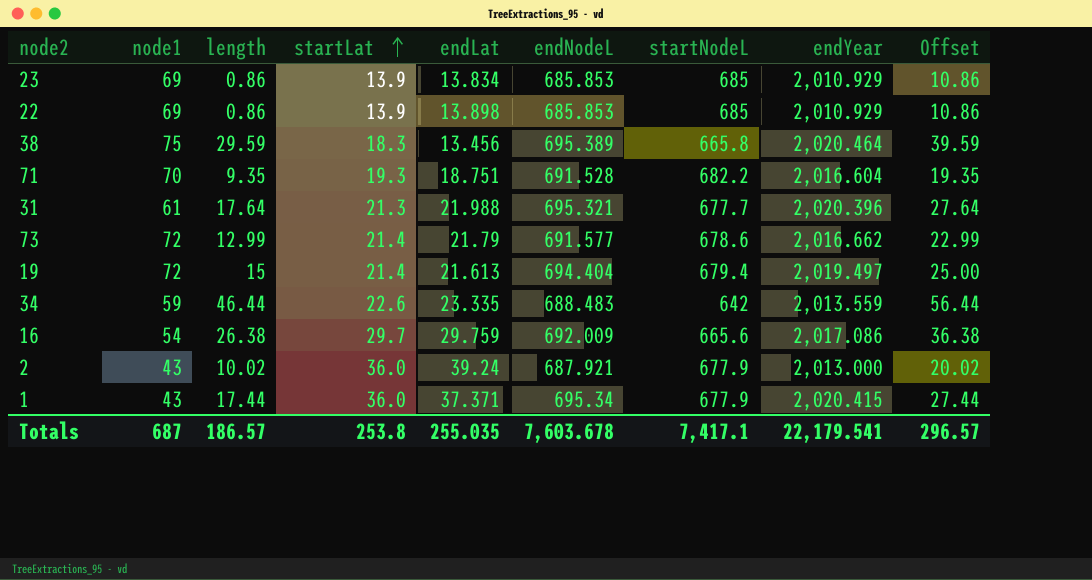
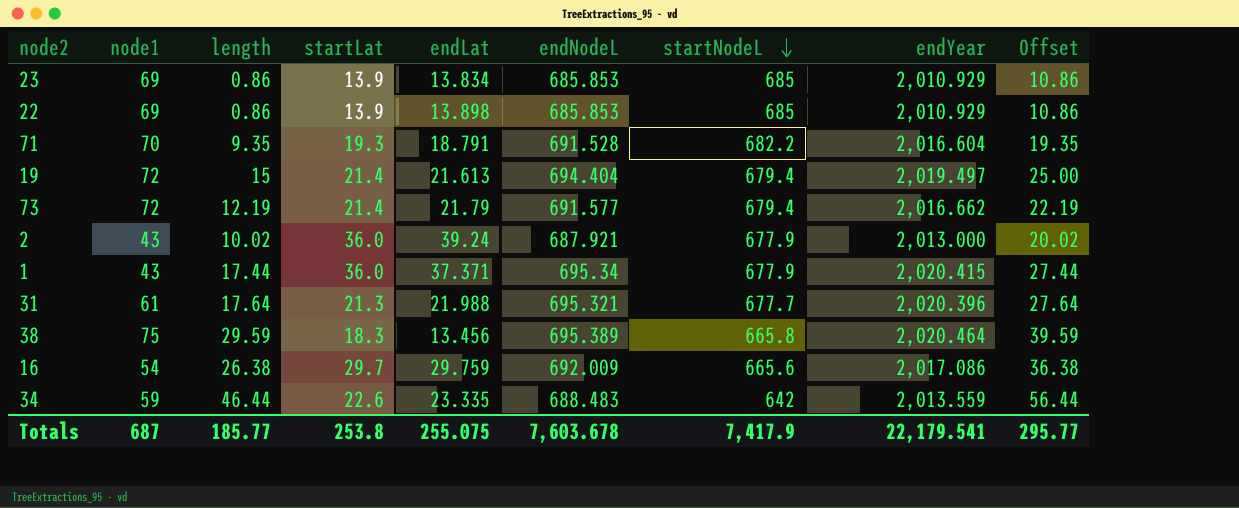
row order: startLat ascending -> startNodeL descending
71 | endLat: 18.751 -> 18.791
73 | length: 12.99 -> 12.19
73 | startNodeL: 678.6 -> 679.4
73 | Offset: 22.99 -> 22.19
Totals | length: 186.57 -> 185.77
Totals | endLat: 255.035 -> 255.075
Totals | startNodeL: 7,417.1 -> 7,417.9
Totals | Offset: 296.57 -> 295.77

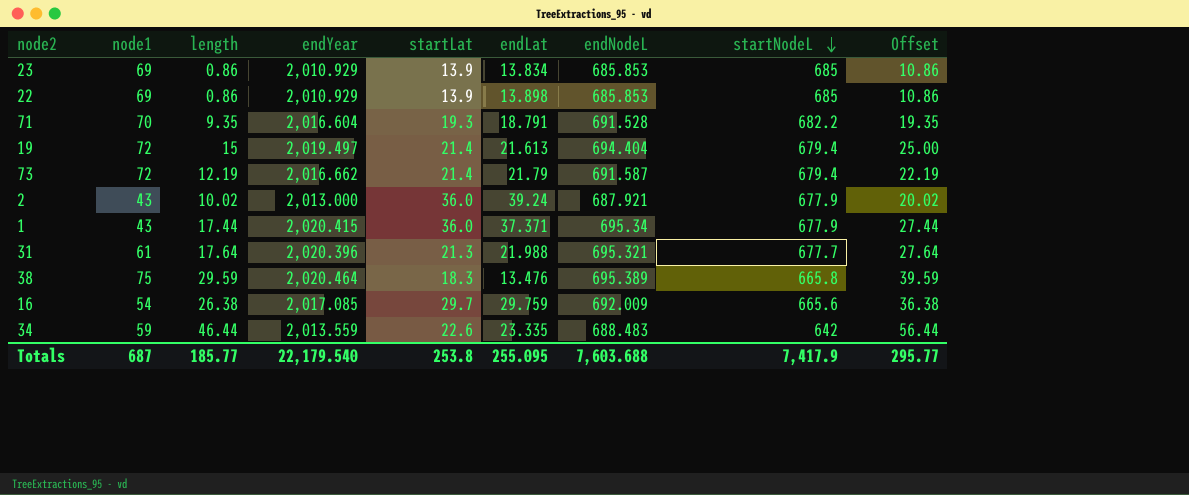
column endYear | position: 8 -> 4
73 | endNodeL: 691.577 -> 691.587
38 | endLat: 13.456 -> 13.476
16 | endYear: 2,017.086 -> 2,017.085
Totals | endYear: 22,179.541 -> 22,179.540
Totals | endLat: 255.075 -> 255.095
Totals | endNodeL: 7,603.678 -> 7,603.688

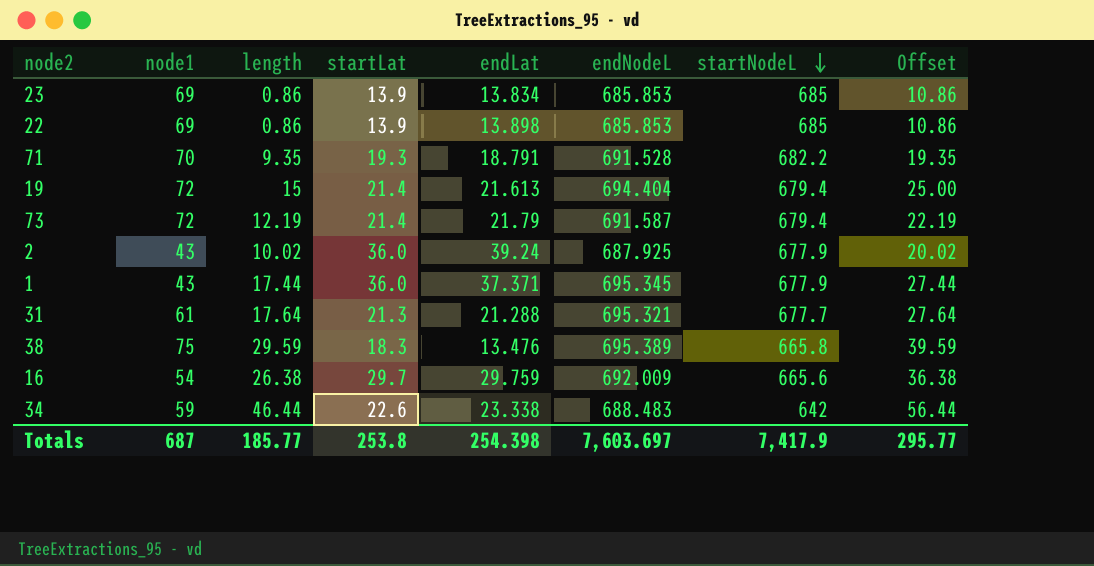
column endYear | position: 4 -> none
2 | endNodeL: 687.921 -> 687.925
1 | endNodeL: 695.34 -> 695.345
31 | endLat: 21.988 -> 21.288
34 | endLat: 23.335 -> 23.338
Totals | endLat: 255.095 -> 254.398
Totals | endNodeL: 7,603.688 -> 7,603.697

